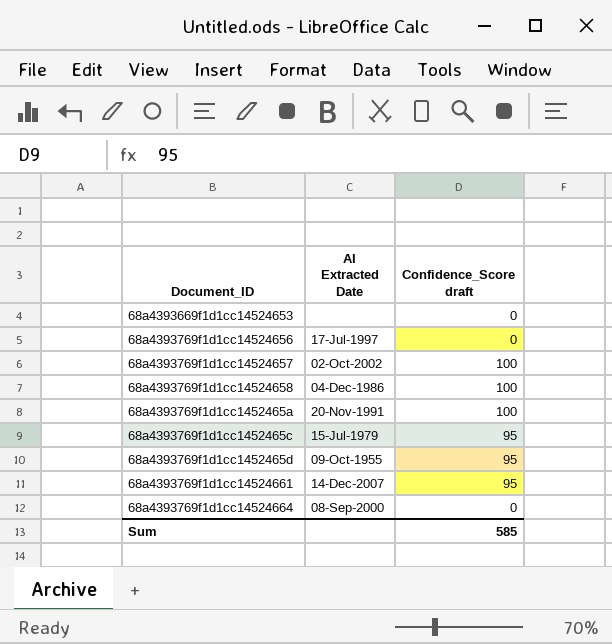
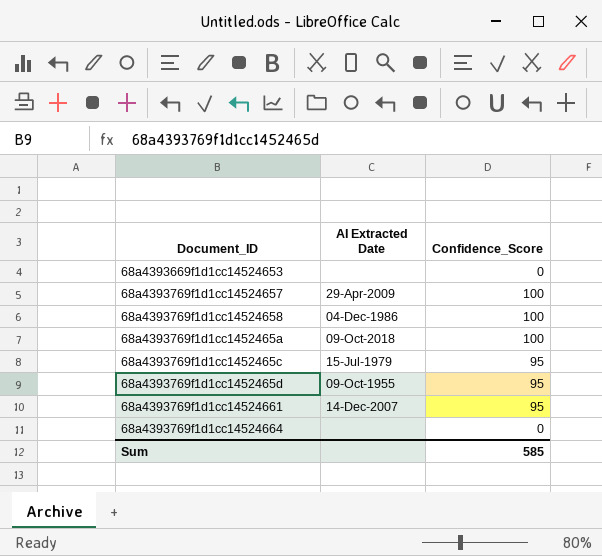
column name: Confidence_Score draft -> Confidence_Score
row 68a4393769f1d1cc14524656: 17-Jul-1997 | 0 -> none
68a4393769f1d1cc14524657 | AI Extracted Date: 02-Oct-2002 -> 29-Apr-2009
68a4393769f1d1cc1452465a | AI Extracted Date: 20-Nov-1991 -> 09-Oct-2018
68a4393769f1d1cc14524664 | AI Extracted Date: 08-Sep-2000 -> none

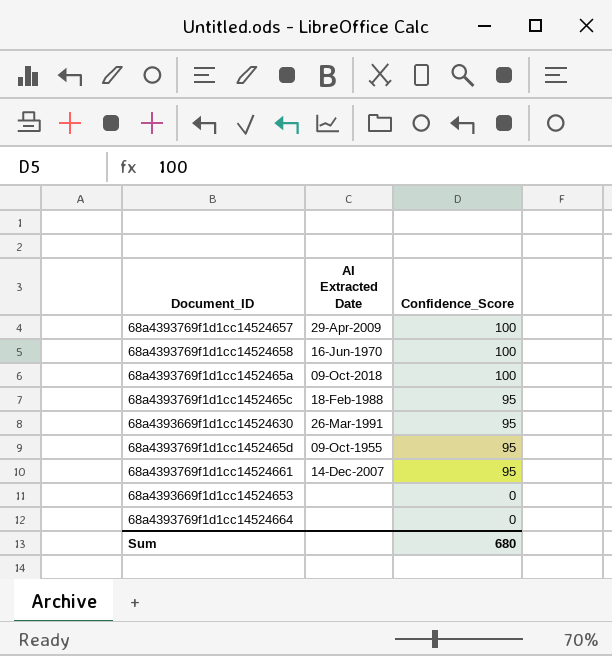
row order: none -> Confidence_Score descending
68a4393769f1d1cc14524658 | AI Extracted Date: 04-Dec-1986 -> 16-Jun-1970
68a4393769f1d1cc1452465c | AI Extracted Date: 15-Jul-1979 -> 18-Feb-1988
row 68a4393669f1d1cc14524630: none -> 26-Mar-1991 | 95
Sum | Confidence_Score: 585 -> 680

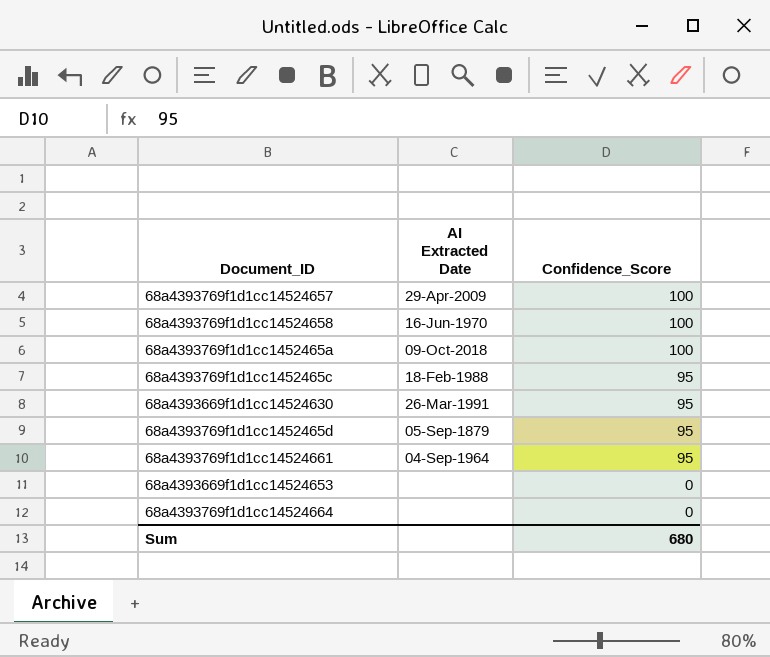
68a4393769f1d1cc1452465d | AI Extracted Date: 09-Oct-1955 -> 05-Sep-1879
68a4393769f1d1cc14524661 | AI Extracted Date: 14-Dec-2007 -> 04-Sep-1964

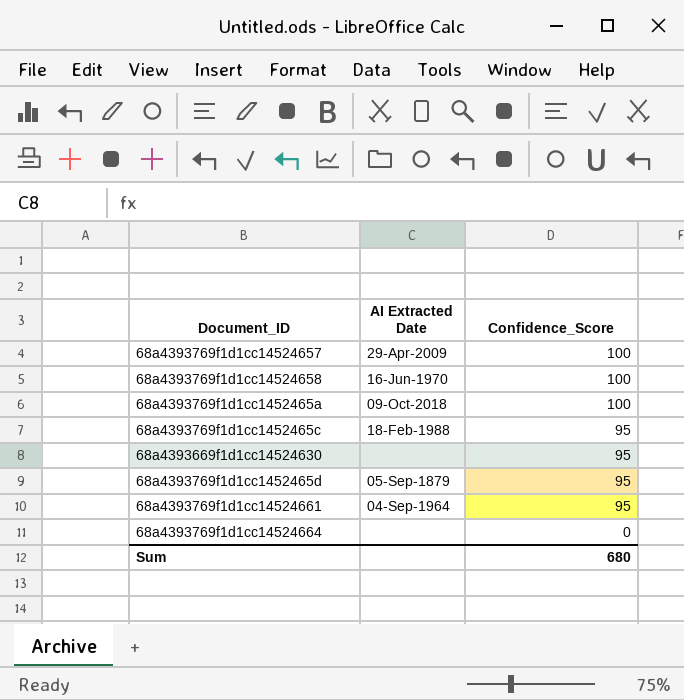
row 68a4393669f1d1cc14524653: none | 0 -> none
68a4393669f1d1cc14524630 | AI Extracted Date: 26-Mar-1991 -> none

